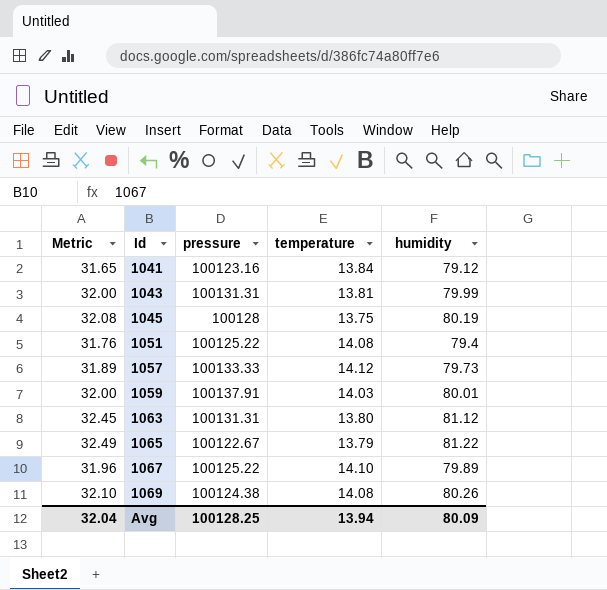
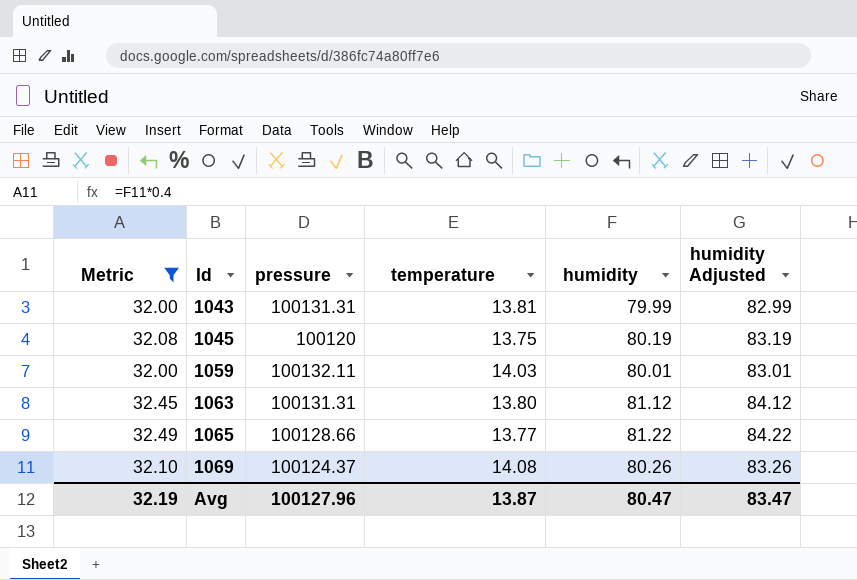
filter: none -> Metric >= 32.00
column humidity Adjusted | formula: none -> [humidity] + 3
1045 | pressure: 100128 -> 100120
1059 | pressure: 100137.91 -> 100132.11
1065 | pressure: 100122.67 -> 100128.66
1065 | temperature: 13.79 -> 13.77
1069 | pressure: 100124.38 -> 100124.37
Avg | Metric: 32.04 -> 32.19
Avg | pressure: 100128.25 -> 100127.96
Avg | temperature: 13.94 -> 13.87
Avg | humidity: 80.09 -> 80.47

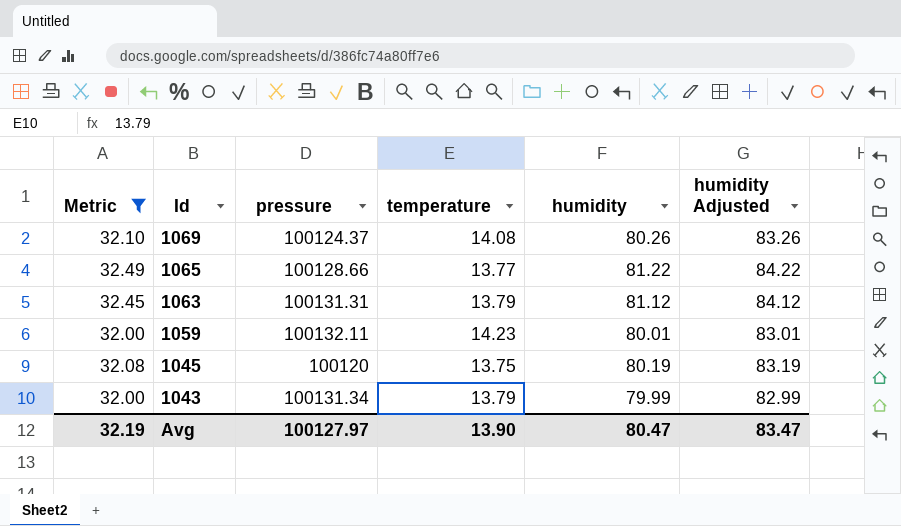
row order: Id ascending -> Id descending
1063 | temperature: 13.80 -> 13.79
1059 | temperature: 14.03 -> 14.23
1043 | pressure: 100131.31 -> 100131.34
1043 | temperature: 13.81 -> 13.79
Avg | pressure: 100127.96 -> 100127.97
Avg | temperature: 13.87 -> 13.90

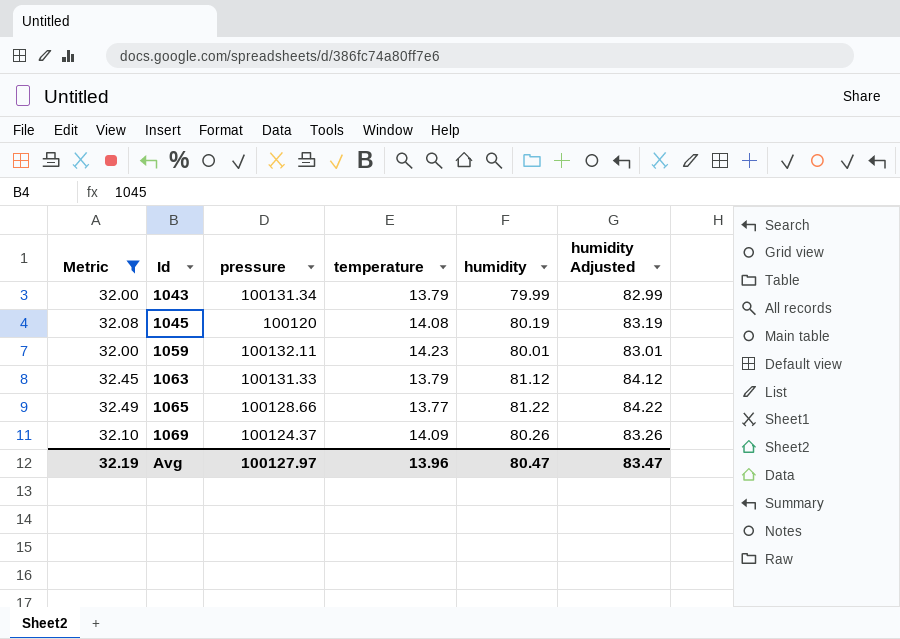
row order: Id descending -> Id ascending
1045 | temperature: 13.75 -> 14.08
1063 | pressure: 100131.31 -> 100131.33
1069 | temperature: 14.08 -> 14.09
Avg | temperature: 13.90 -> 13.96

